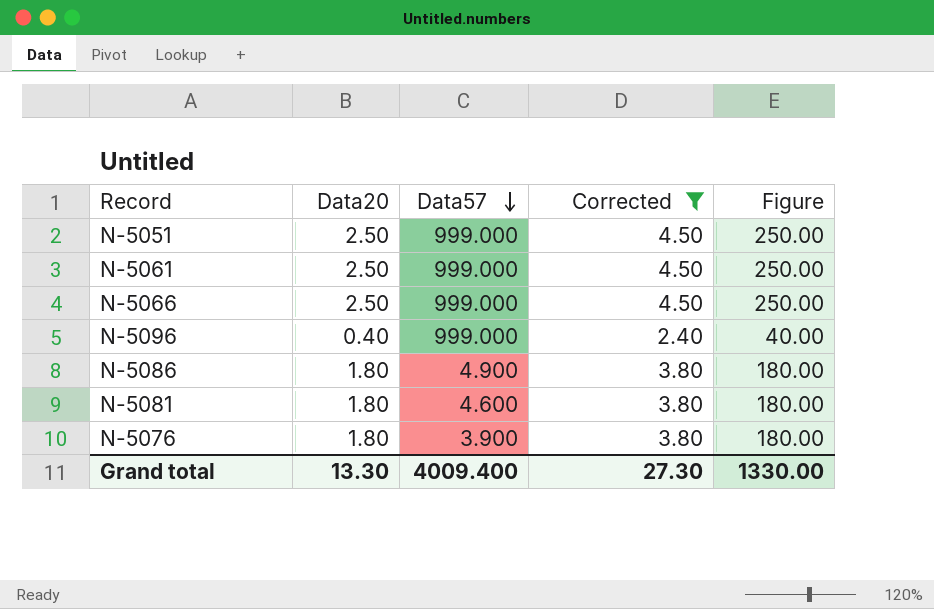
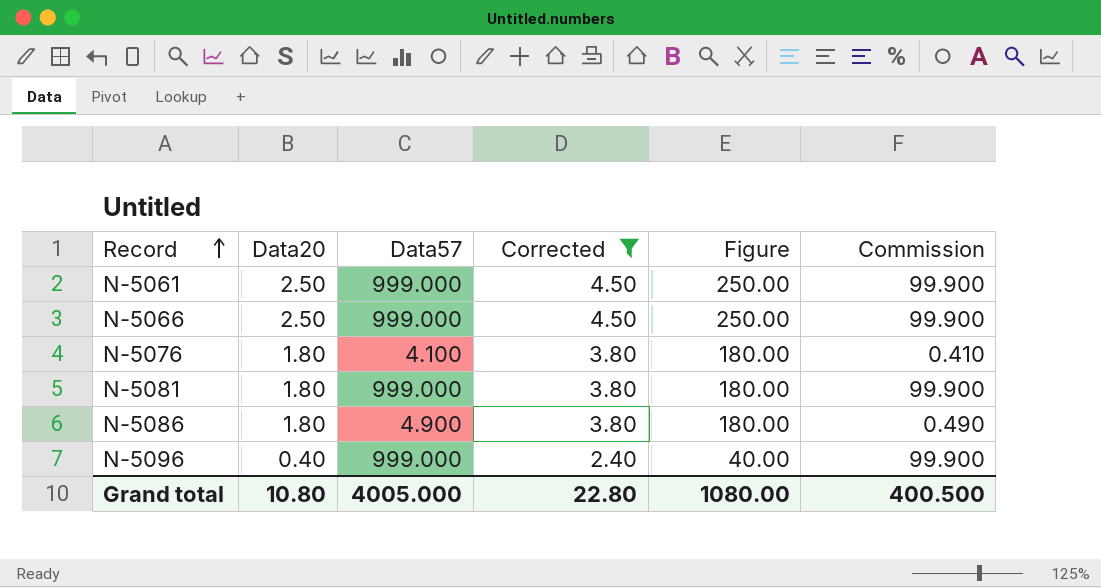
row order: Data57 descending -> Record ascending
column Commission | formula: none -> [Data57] * 0.1
row N-5051: 2.50 | 999.000 | 4.50 | 250.00 -> none
N-5076 | Data57: 3.900 -> 4.100
N-5081 | Data57: 4.600 -> 999.000
Grand total | Data20: 13.30 -> 10.80
Grand total | Data57: 4009.400 -> 4005.000
Grand total | Corrected: 27.30 -> 22.80
Grand total | Figure: 1330.00 -> 1080.00

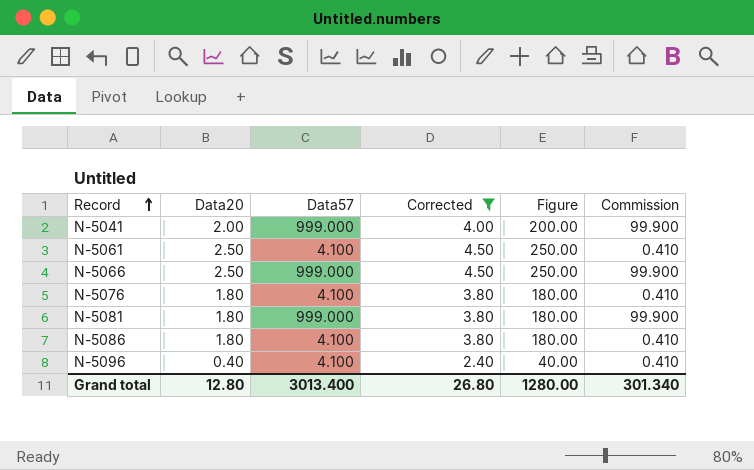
row N-5041: none -> 2.00 | 999.000 | 4.00 | 200.00 | 99.900
N-5061 | Data57: 999.000 -> 4.100
N-5061 | Commission: 99.900 -> 0.410
N-5086 | Data57: 4.900 -> 4.100
N-5086 | Commission: 0.490 -> 0.410
N-5096 | Data57: 999.000 -> 4.100
N-5096 | Commission: 99.900 -> 0.410
Grand total | Data20: 10.80 -> 12.80
Grand total | Data57: 4005.000 -> 3013.400
Grand total | Corrected: 22.80 -> 26.80
Grand total | Figure: 1080.00 -> 1280.00
Grand total | Commission: 400.500 -> 301.340

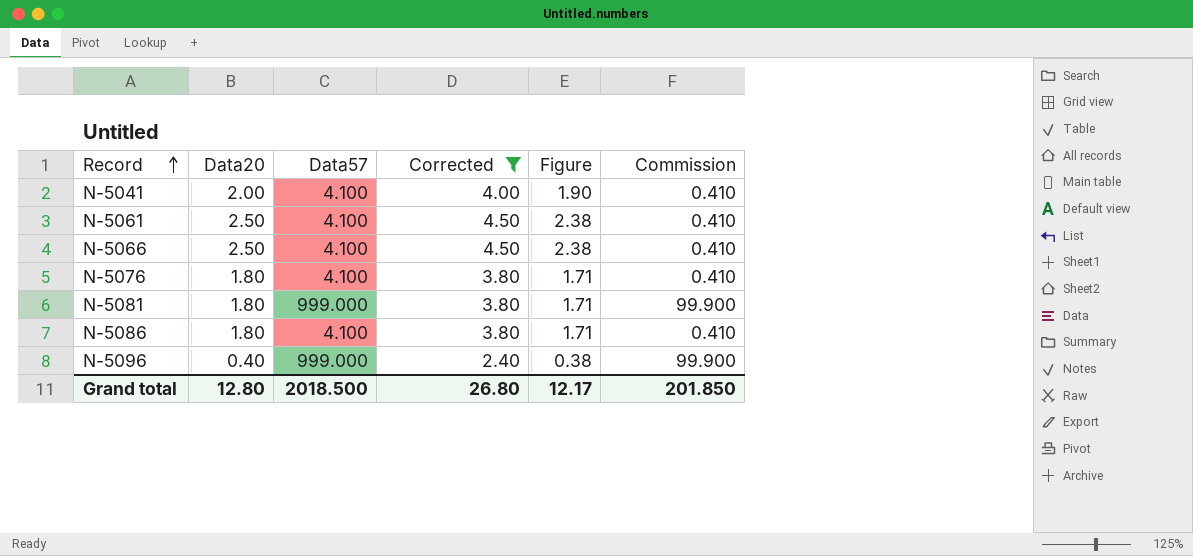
column Figure | formula: [Data20] * 100 -> [Data20] * 0.95
N-5041 | Data57: 999.000 -> 4.100
N-5041 | Commission: 99.900 -> 0.410
N-5066 | Data57: 999.000 -> 4.100
N-5066 | Commission: 99.900 -> 0.410
N-5096 | Data57: 4.100 -> 999.000
N-5096 | Commission: 0.410 -> 99.900
Grand total | Data57: 3013.400 -> 2018.500
Grand total | Figure: 1280.00 -> 12.17
Grand total | Commission: 301.340 -> 201.850

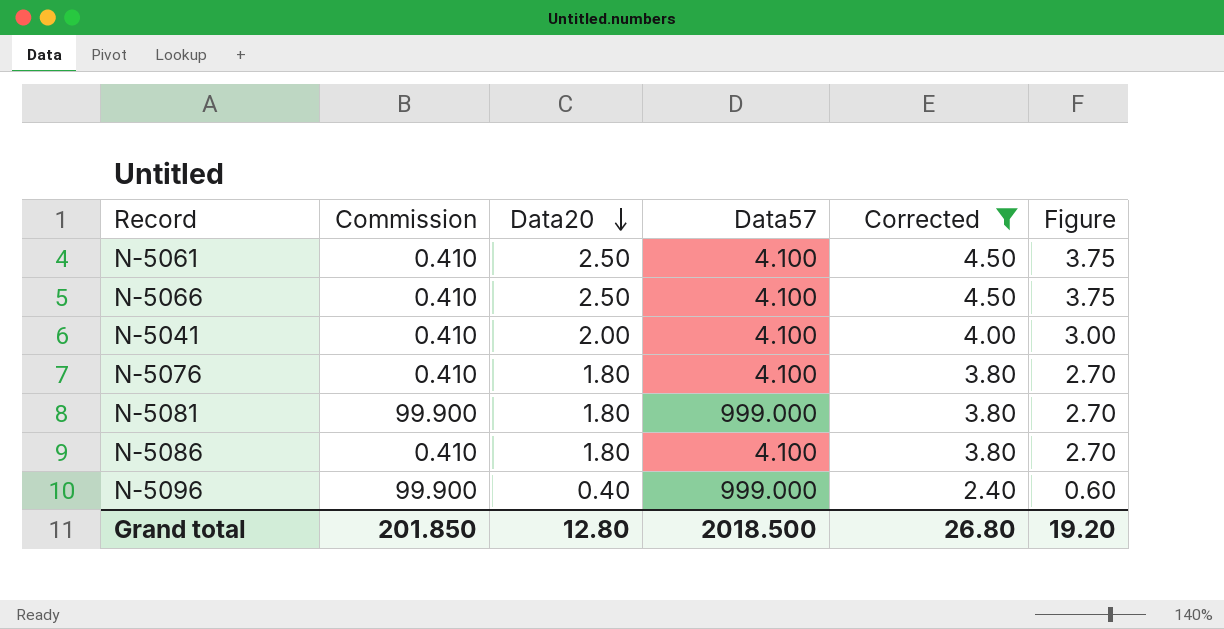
row order: Record ascending -> Data20 descending
column Commission | position: 6 -> 2
column Figure | formula: [Data20] * 0.95 -> [Data20] * 1.5
Grand total | Figure: 12.17 -> 19.20

